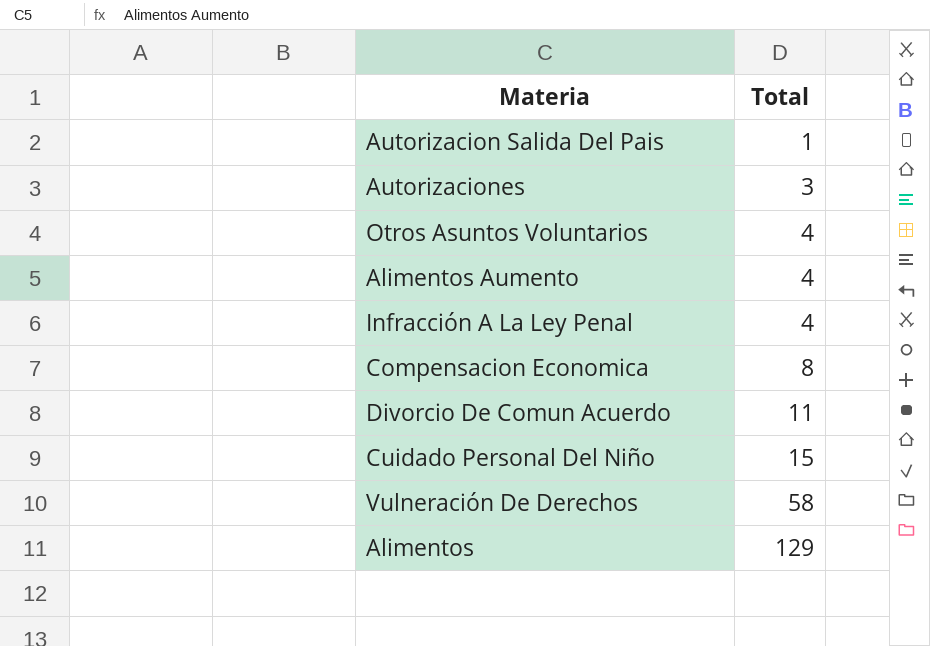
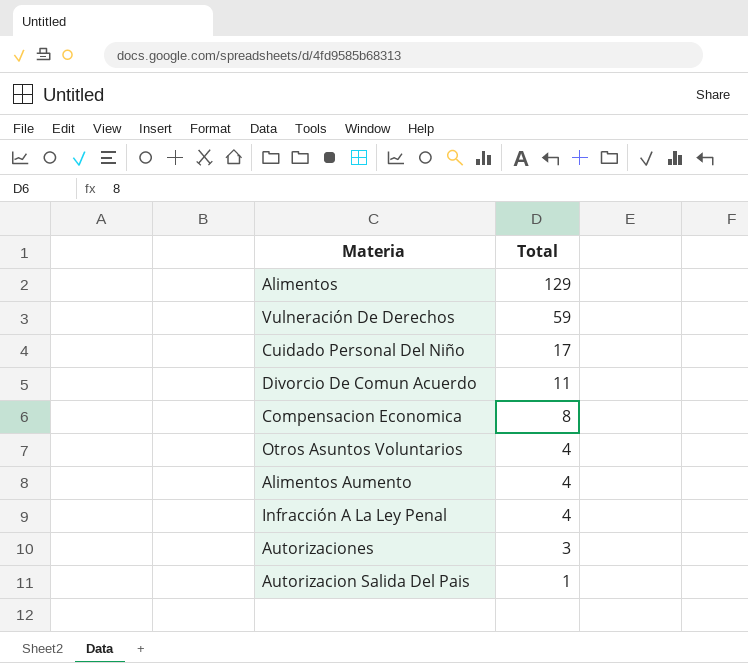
row order: Total ascending -> Total descending
Vulneración De Derechos | Total: 58 -> 59
Cuidado Personal Del Niño | Total: 15 -> 17

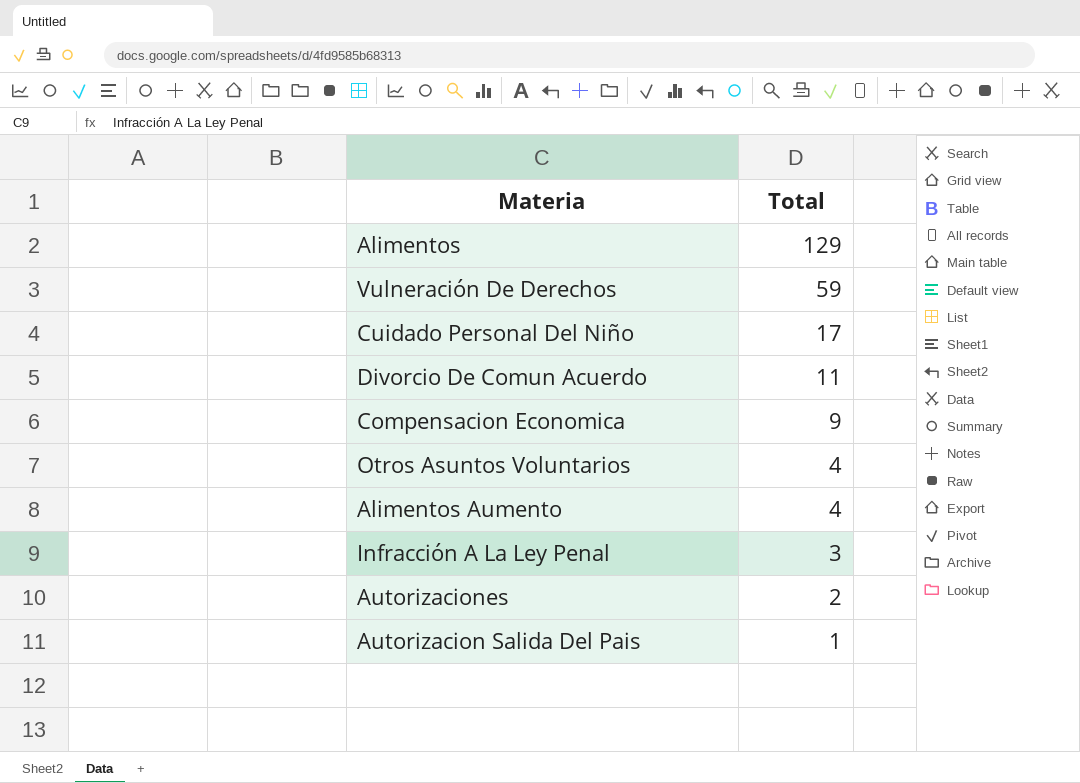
Compensacion Economica | Total: 8 -> 9
Infracción A La Ley Penal | Total: 4 -> 3
Autorizaciones | Total: 3 -> 2

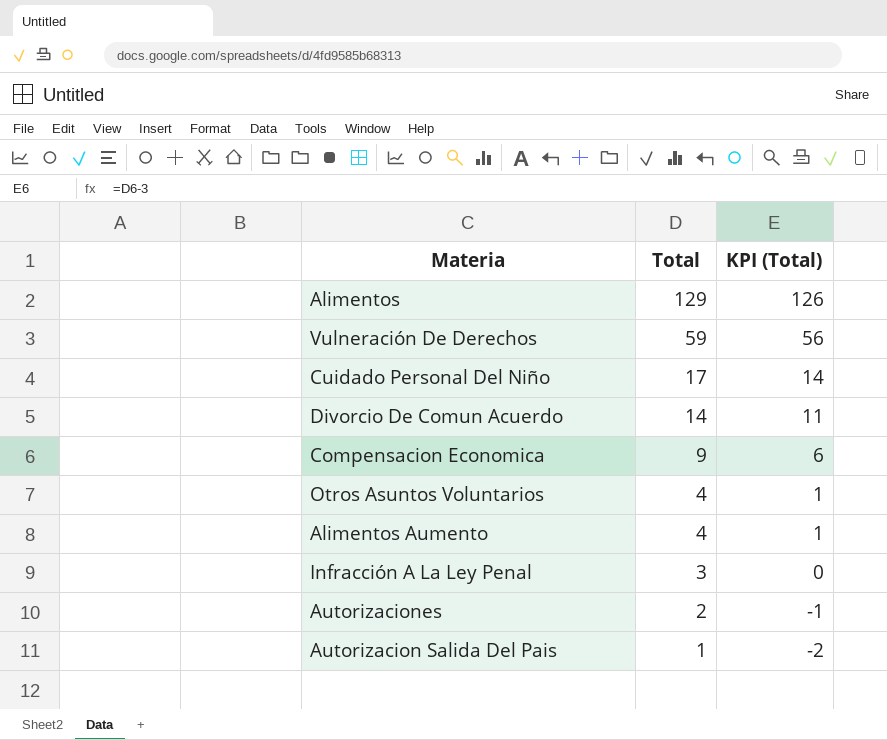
column KPI (Total) | formula: none -> [Total] - 3
Divorcio De Comun Acuerdo | Total: 11 -> 14

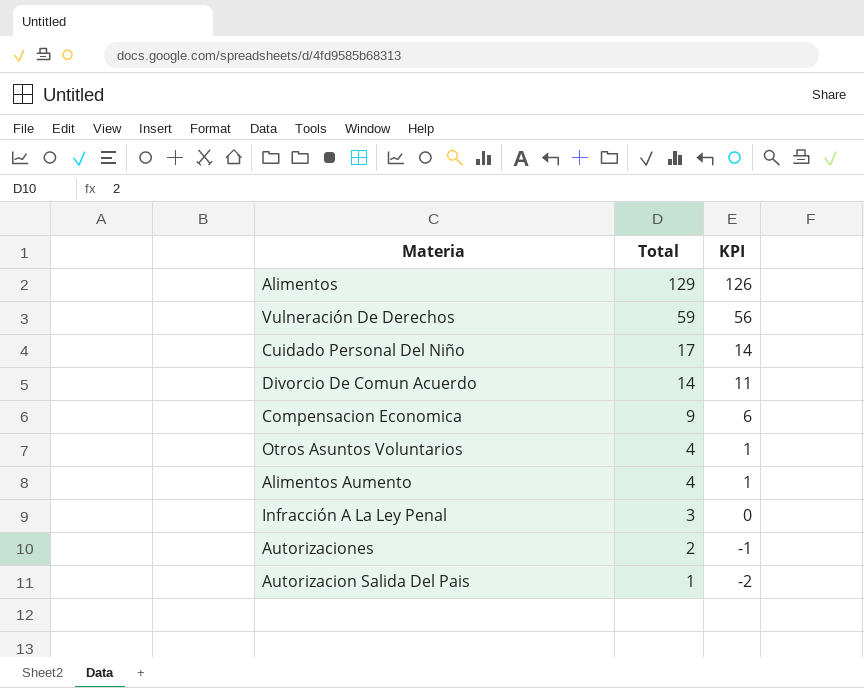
column name: KPI (Total) -> KPI

